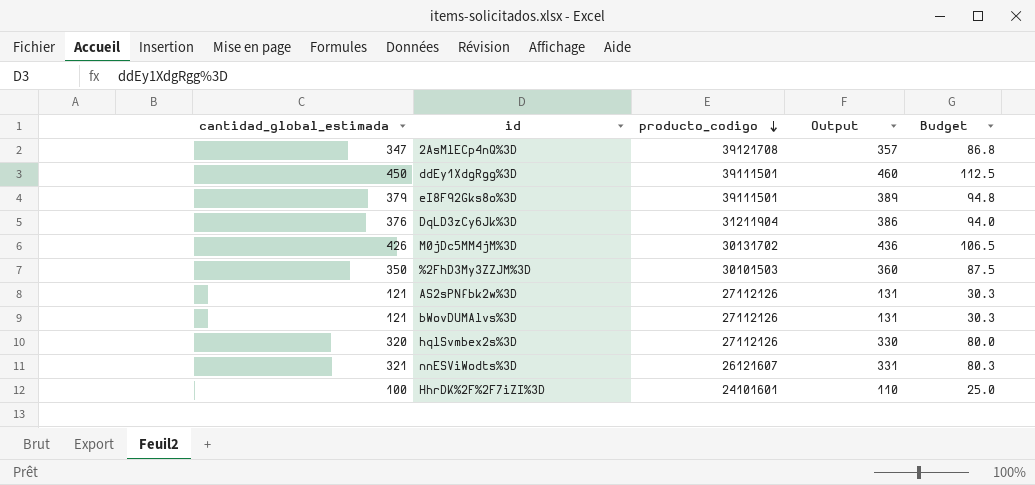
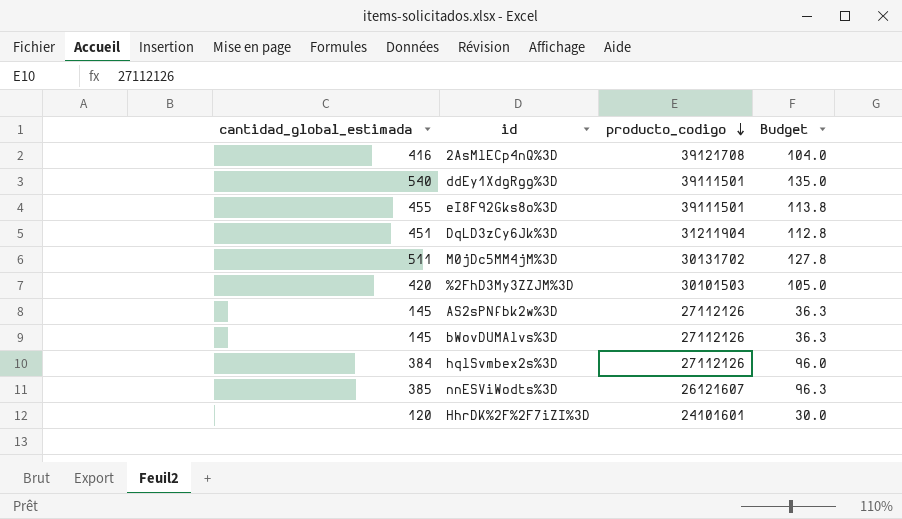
column Output | formula: [cantidad_global_estimada] + 10 -> none
2AsMlECp4nQ%3D | cantidad_global_estimada: 347 -> 416
2AsMlECp4nQ%3D | Budget: 86.8 -> 104.0
ddEy1XdgRgg%3D | cantidad_global_estimada: 450 -> 540
ddEy1XdgRgg%3D | Budget: 112.5 -> 135.0
eI8F92Gks8o%3D | cantidad_global_estimada: 379 -> 455
eI8F92Gks8o%3D | Budget: 94.8 -> 113.8
DqLD3zCy6Jk%3D | cantidad_global_estimada: 376 -> 451
DqLD3zCy6Jk%3D | Budget: 94.0 -> 112.8
M0jDc5MM4jM%3D | cantidad_global_estimada: 426 -> 511
M0jDc5MM4jM%3D | Budget: 106.5 -> 127.8
%2FhD3My3ZZJM%3D | cantidad_global_estimada: 350 -> 420
%2FhD3My3ZZJM%3D | Budget: 87.5 -> 105.0
AS2sPNfbk2w%3D | cantidad_global_estimada: 121 -> 145
AS2sPNfbk2w%3D | Budget: 30.3 -> 36.3
bWovDUMAlvs%3D | cantidad_global_estimada: 121 -> 145
bWovDUMAlvs%3D | Budget: 30.3 -> 36.3
hqlSvmbex2s%3D | cantidad_global_estimada: 320 -> 384
hqlSvmbex2s%3D | Budget: 80.0 -> 96.0
nnESViWodts%3D | cantidad_global_estimada: 321 -> 385
nnESViWodts%3D | Budget: 80.3 -> 96.3
HhrDK%2F%2F7iZI%3D | cantidad_global_estimada: 100 -> 120
HhrDK%2F%2F7iZI%3D | Budget: 25.0 -> 30.0

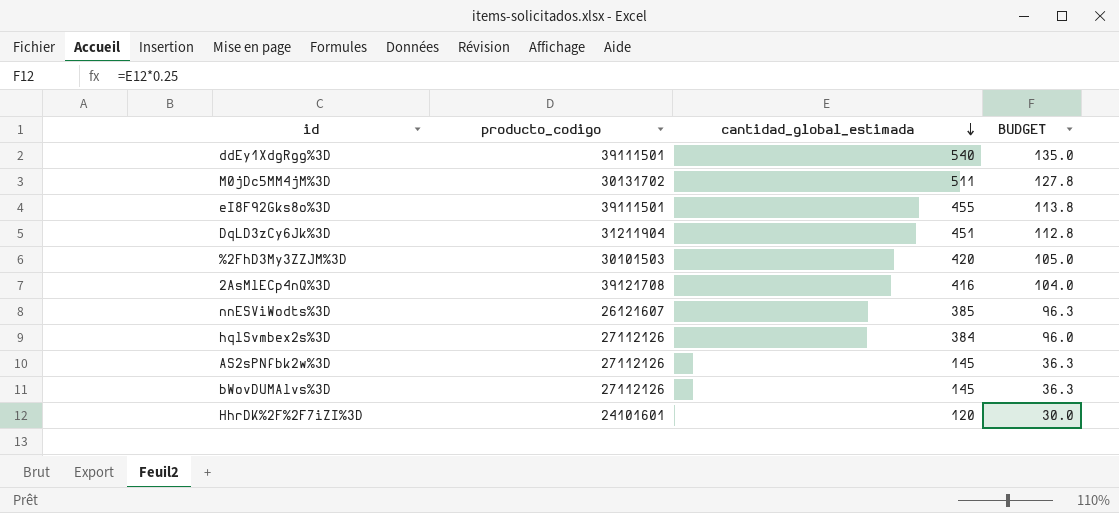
row order: producto_codigo descending -> cantidad_global_estimada descending
column cantidad_global_estimada | position: 1 -> 3
column name: Budget -> BUDGET

